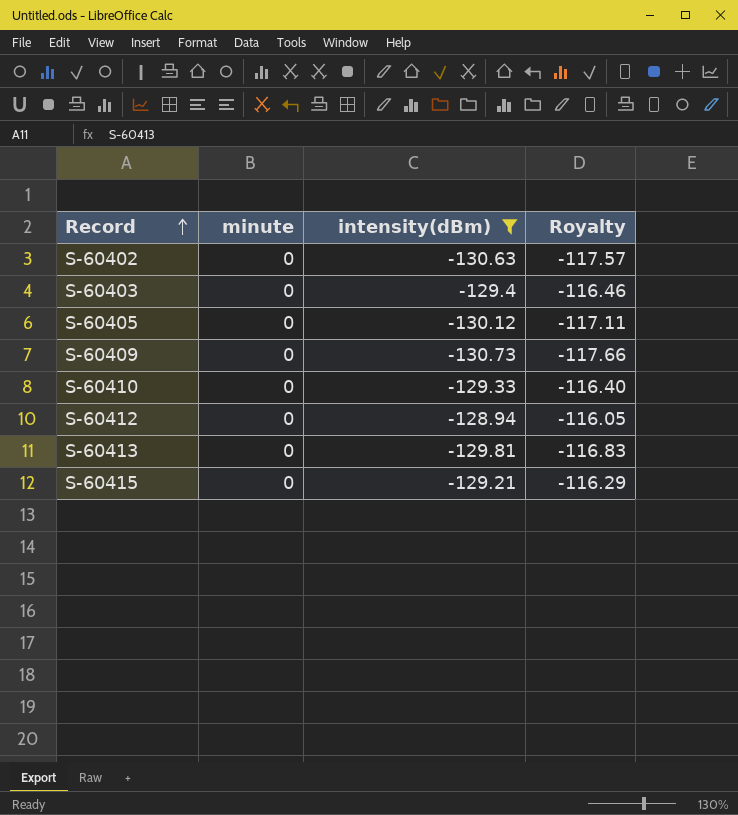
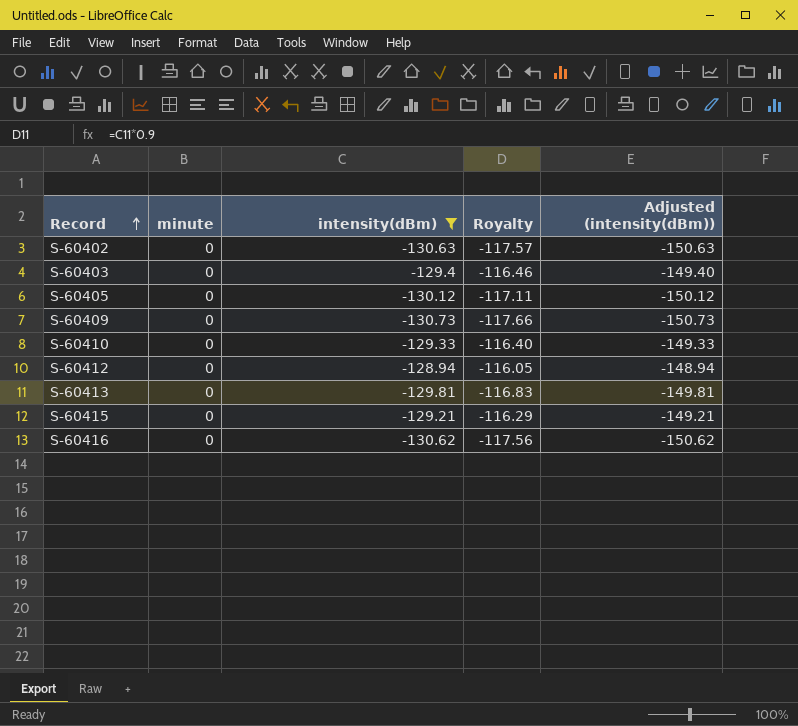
column Adjusted (intensity(dBm)) | formula: none -> [intensity(dBm)] - 20
row S-60416: none -> 0 | -130.62 | -117.56 | -150.62

